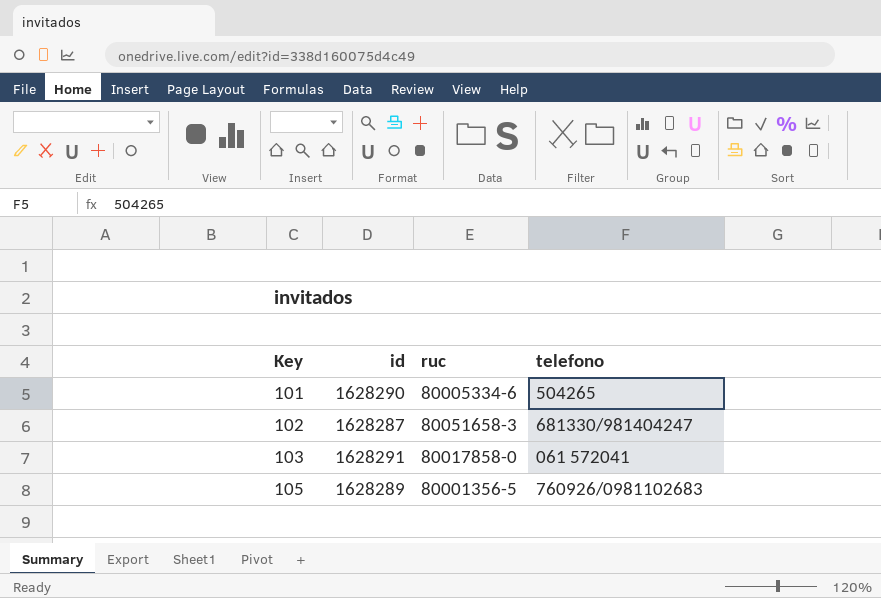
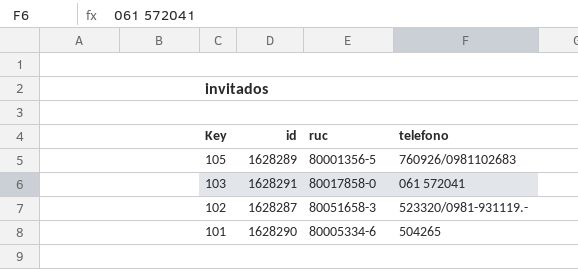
row order: Key ascending -> Key descending
102 | telefono: 681330/981404247 -> 523320/0981-931119.-

